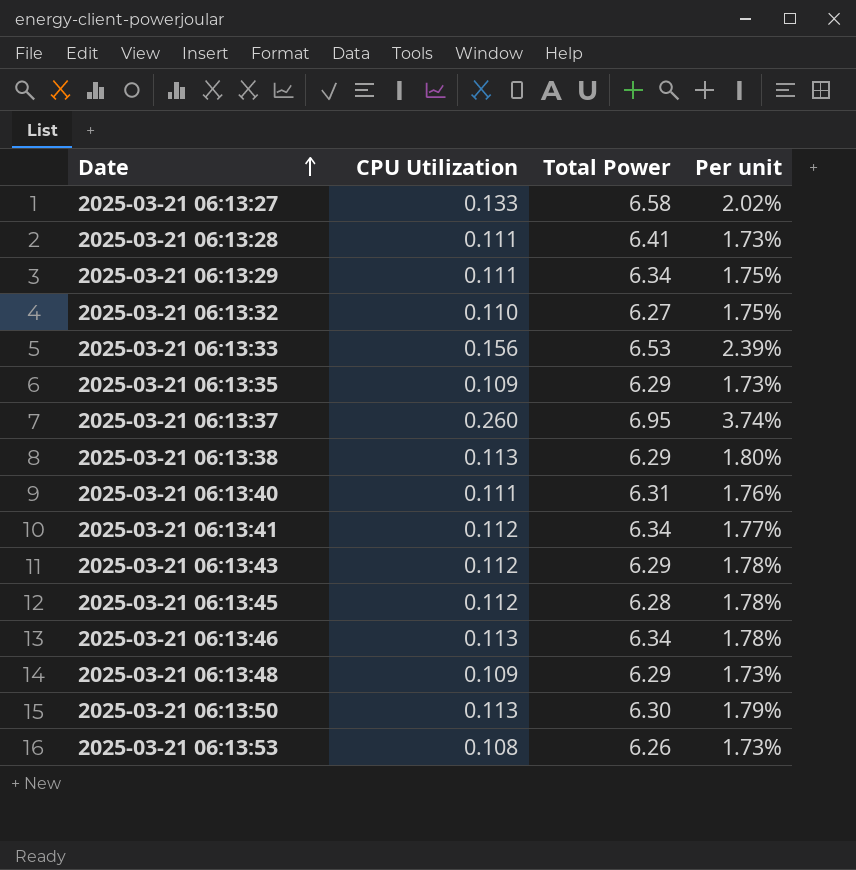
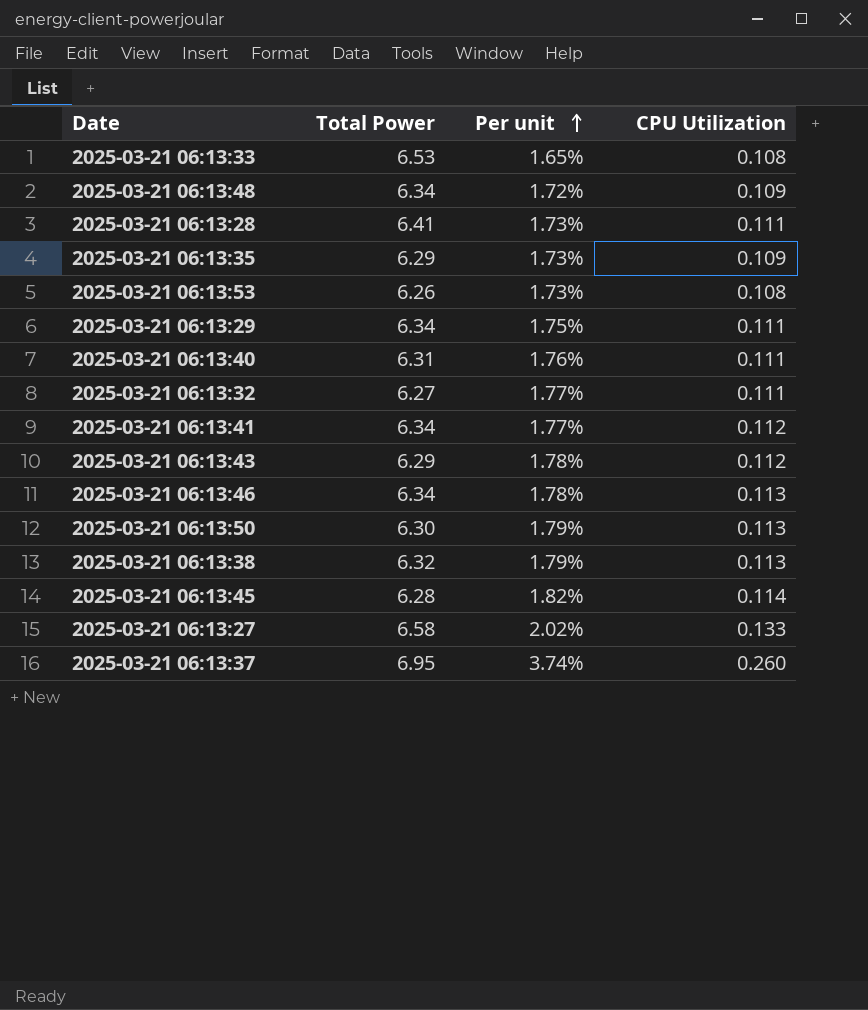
row order: Date ascending -> Per unit ascending
column CPU Utilization | position: 2 -> 4
2025-03-21 06:13:33 | Per unit: 2.39% -> 1.65%
2025-03-21 06:13:33 | CPU Utilization: 0.156 -> 0.108
2025-03-21 06:13:48 | Total Power: 6.29 -> 6.34
2025-03-21 06:13:48 | Per unit: 1.73% -> 1.72%
2025-03-21 06:13:32 | Per unit: 1.75% -> 1.77%
2025-03-21 06:13:32 | CPU Utilization: 0.110 -> 0.111
2025-03-21 06:13:38 | Total Power: 6.29 -> 6.32
2025-03-21 06:13:38 | Per unit: 1.80% -> 1.79%
2025-03-21 06:13:45 | Per unit: 1.78% -> 1.82%
2025-03-21 06:13:45 | CPU Utilization: 0.112 -> 0.114

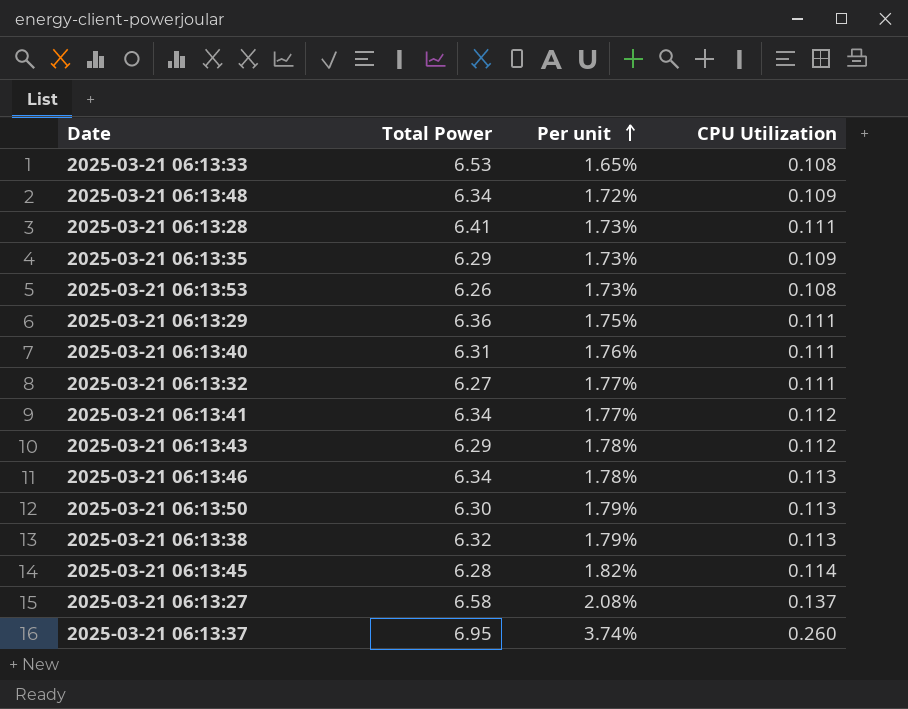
2025-03-21 06:13:29 | Total Power: 6.34 -> 6.36
2025-03-21 06:13:27 | Per unit: 2.02% -> 2.08%
2025-03-21 06:13:27 | CPU Utilization: 0.133 -> 0.137

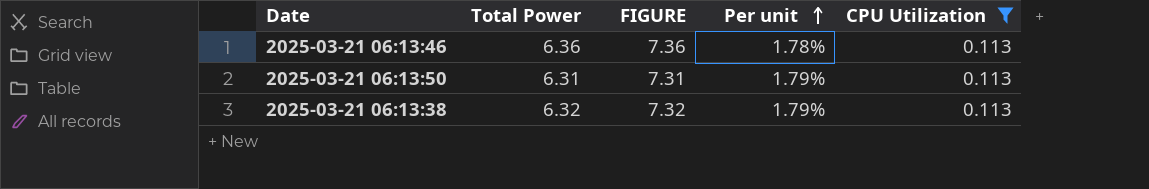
filter: none -> CPU Utilization = 0.113
column FIGURE | formula: none -> [Total Power] + 1
2025-03-21 06:13:46 | Total Power: 6.34 -> 6.36
2025-03-21 06:13:50 | Total Power: 6.30 -> 6.31

